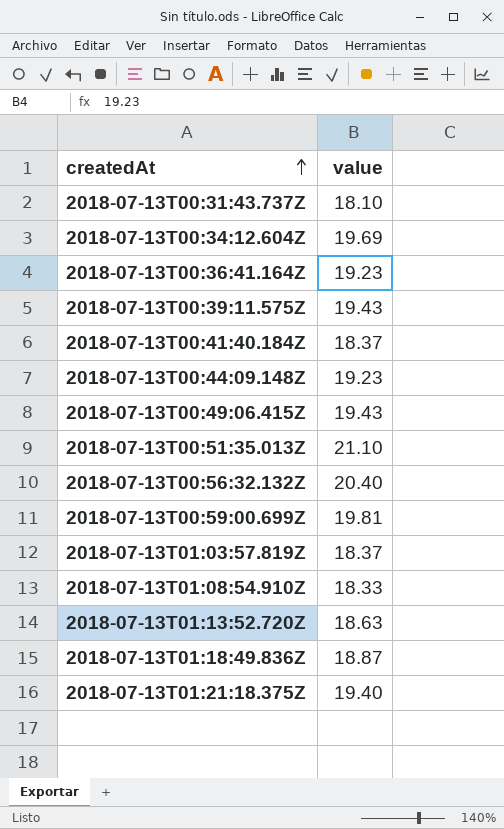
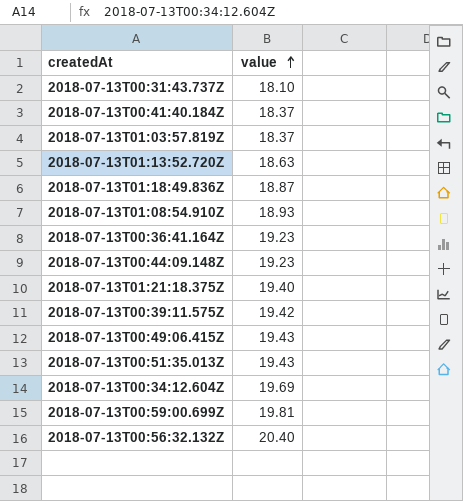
row order: createdAt ascending -> value ascending
2018-07-13T01:08:54.910Z | value: 18.33 -> 18.93
2018-07-13T00:39:11.575Z | value: 19.43 -> 19.42
2018-07-13T00:51:35.013Z | value: 21.10 -> 19.43

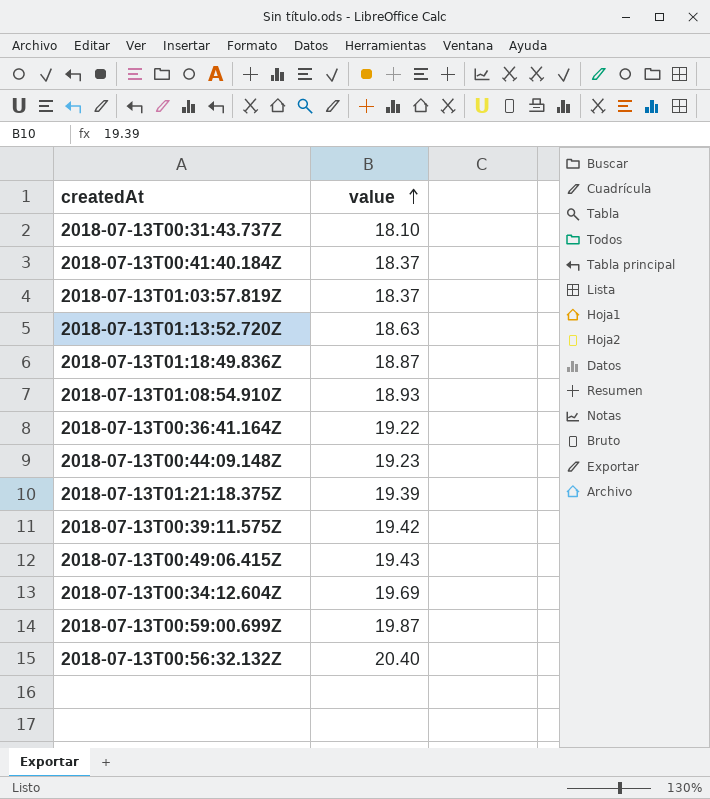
row 2018-07-13T00:51:35.013Z: 19.43 -> none
2018-07-13T00:36:41.164Z | value: 19.23 -> 19.22
2018-07-13T01:21:18.375Z | value: 19.40 -> 19.39
2018-07-13T00:59:00.699Z | value: 19.81 -> 19.87

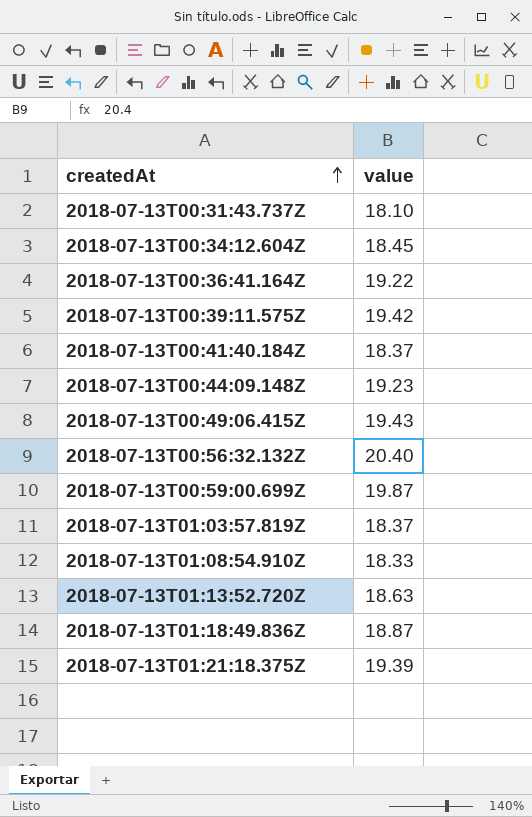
row order: value ascending -> createdAt ascending
2018-07-13T00:34:12.604Z | value: 19.69 -> 18.45
2018-07-13T01:08:54.910Z | value: 18.93 -> 18.33

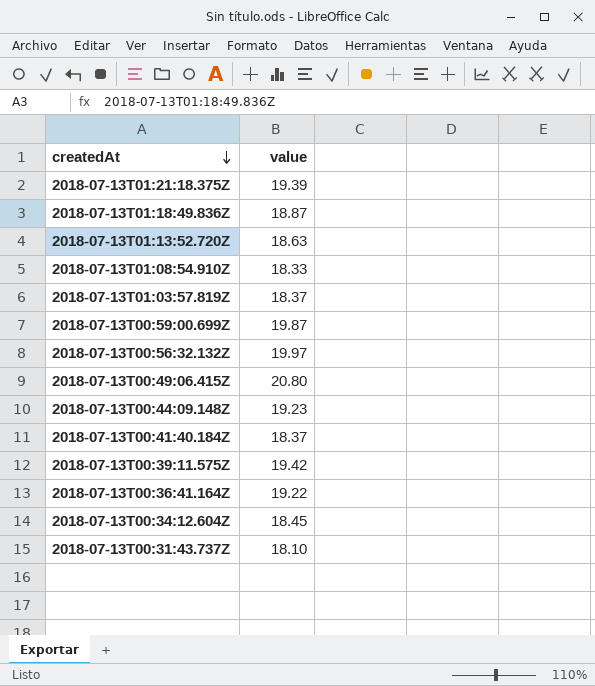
row order: createdAt ascending -> createdAt descending
2018-07-13T00:56:32.132Z | value: 20.40 -> 19.97
2018-07-13T00:49:06.415Z | value: 19.43 -> 20.80

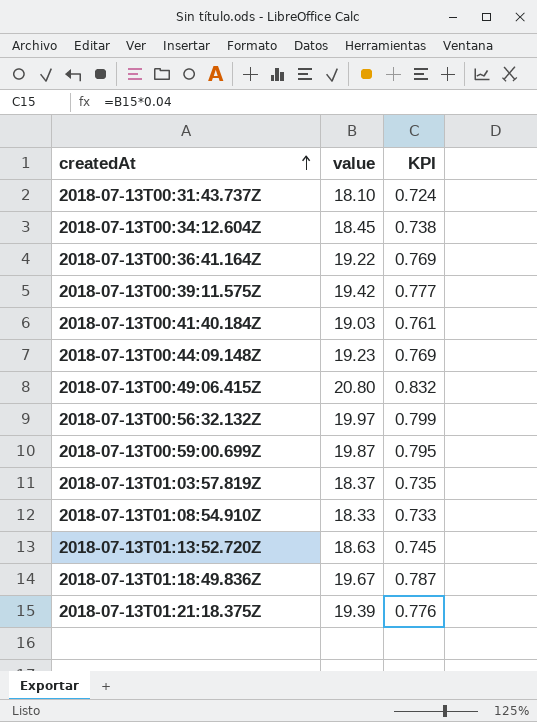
row order: createdAt descending -> createdAt ascending
column KPI | formula: none -> [value] * 0.04
2018-07-13T00:41:40.184Z | value: 18.37 -> 19.03
2018-07-13T01:18:49.836Z | value: 18.87 -> 19.67

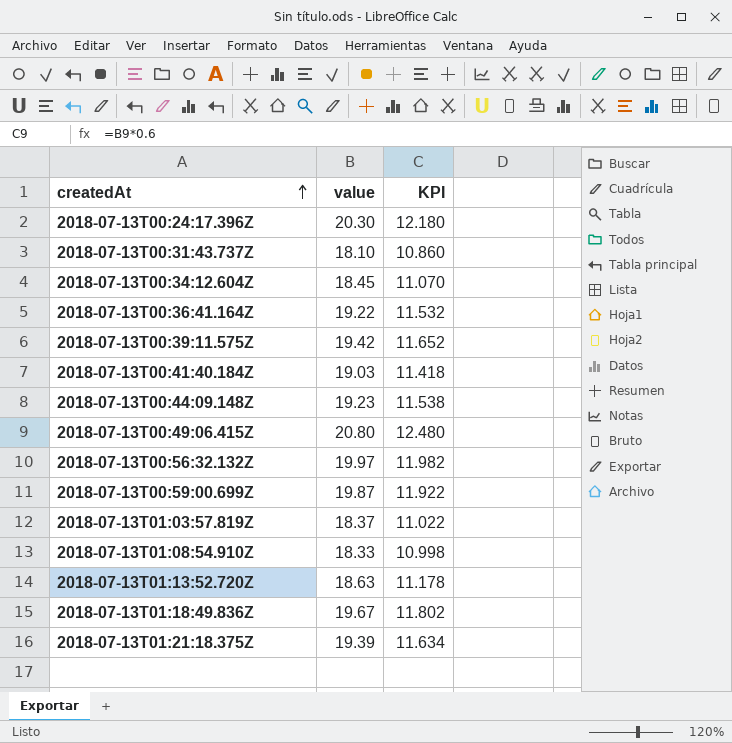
column KPI | formula: [value] * 0.04 -> [value] * 0.6
row 2018-07-13T00:24:17.396Z: none -> 20.30 | 12.180

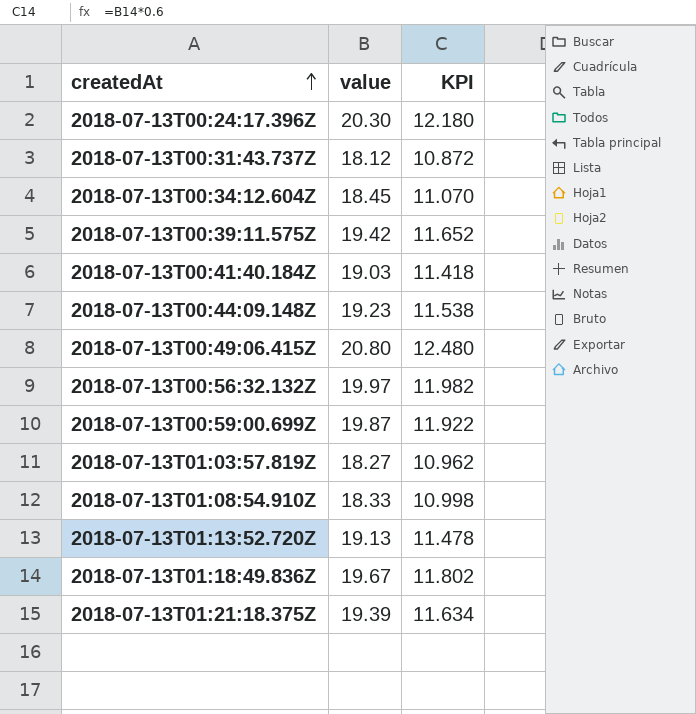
row 2018-07-13T00:36:41.164Z: 19.22 | 11.532 -> none
2018-07-13T00:31:43.737Z | value: 18.10 -> 18.12
2018-07-13T00:31:43.737Z | KPI: 10.860 -> 10.872
2018-07-13T01:03:57.819Z | value: 18.37 -> 18.27
2018-07-13T01:03:57.819Z | KPI: 11.022 -> 10.962
2018-07-13T01:13:52.720Z | value: 18.63 -> 19.13
2018-07-13T01:13:52.720Z | KPI: 11.178 -> 11.478

